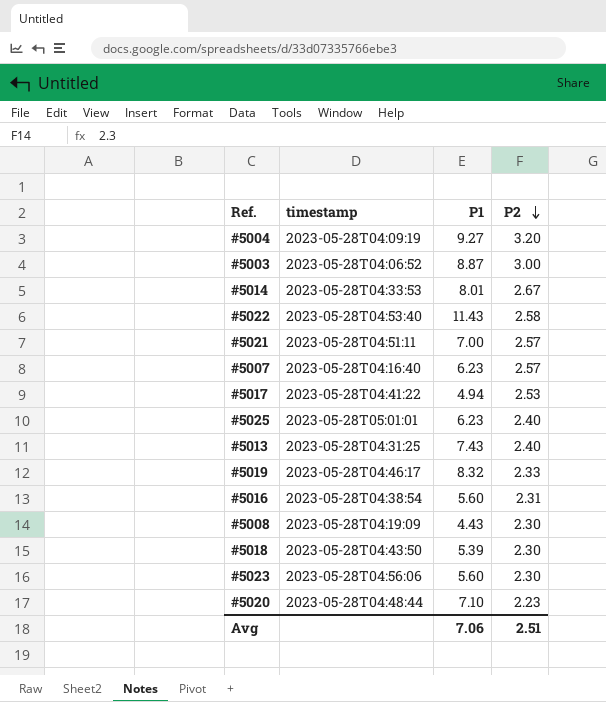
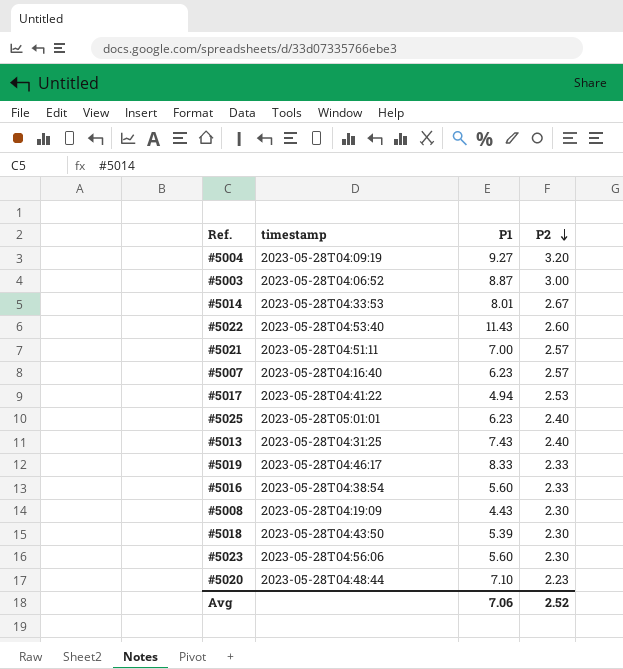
#5022 | P2: 2.58 -> 2.60
#5019 | P1: 8.32 -> 8.33
#5016 | P2: 2.31 -> 2.33
Avg | P2: 2.51 -> 2.52

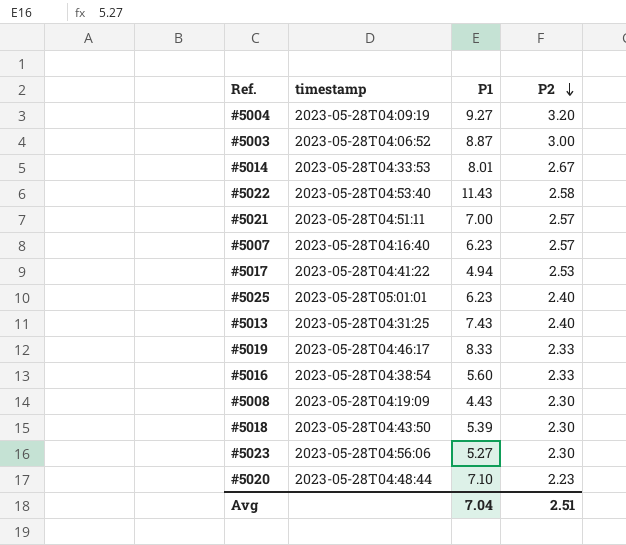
#5022 | P2: 2.60 -> 2.58
#5023 | P1: 5.60 -> 5.27
Avg | P1: 7.06 -> 7.04
Avg | P2: 2.52 -> 2.51

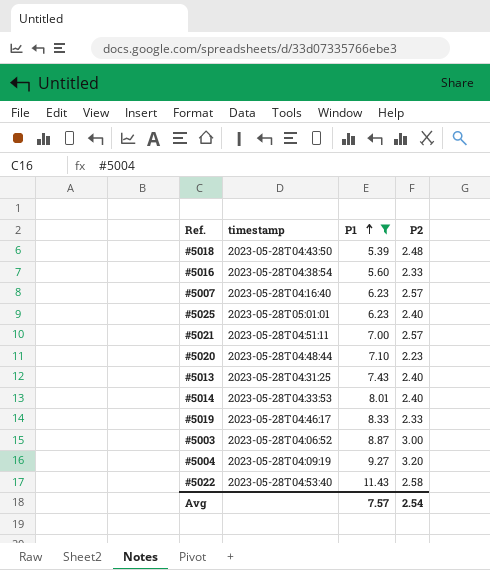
filter: none -> P1 >= 5.39
row order: P2 descending -> P1 ascending
#5018 | P2: 2.30 -> 2.48
#5014 | P2: 2.67 -> 2.40
Avg | P1: 7.04 -> 7.57
Avg | P2: 2.51 -> 2.54

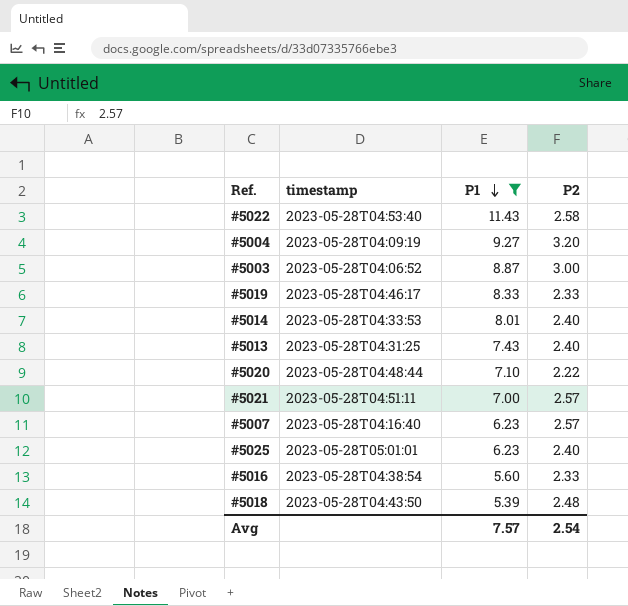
row order: P1 ascending -> P1 descending
#5020 | P2: 2.23 -> 2.22

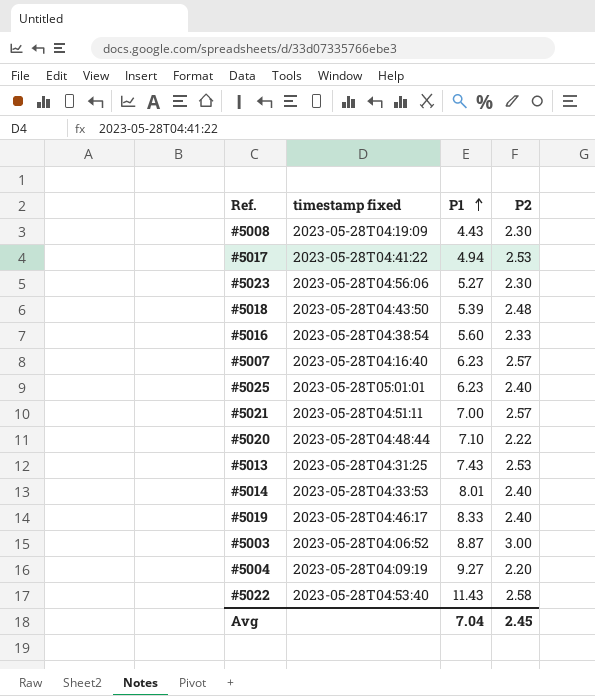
filter: P1 >= 5.39 -> none
row order: P1 descending -> P1 ascending
column name: timestamp -> timestamp fixed
#5013 | P2: 2.40 -> 2.53
#5019 | P2: 2.33 -> 2.40
#5004 | P2: 3.20 -> 2.20
Avg | P1: 7.57 -> 7.04
Avg | P2: 2.54 -> 2.45

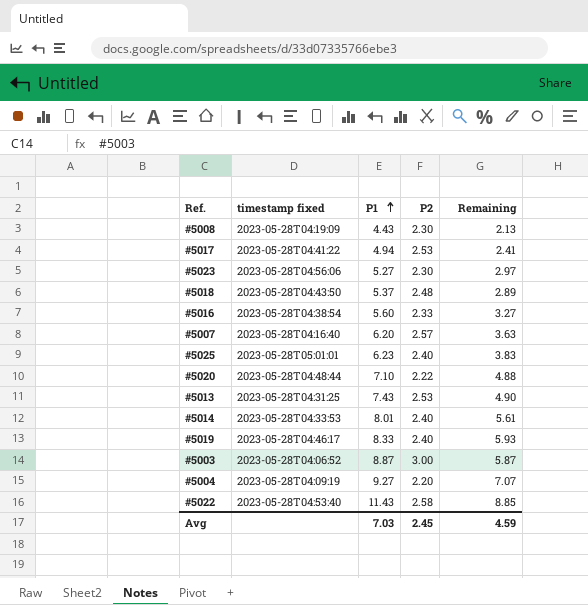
column Remaining | formula: none -> [P1] - [P2]
row #5021: 2023-05-28T04:51:11 | 7.00 | 2.57 -> none
#5018 | P1: 5.39 -> 5.37
#5007 | P1: 6.23 -> 6.20
Avg | P1: 7.04 -> 7.03

